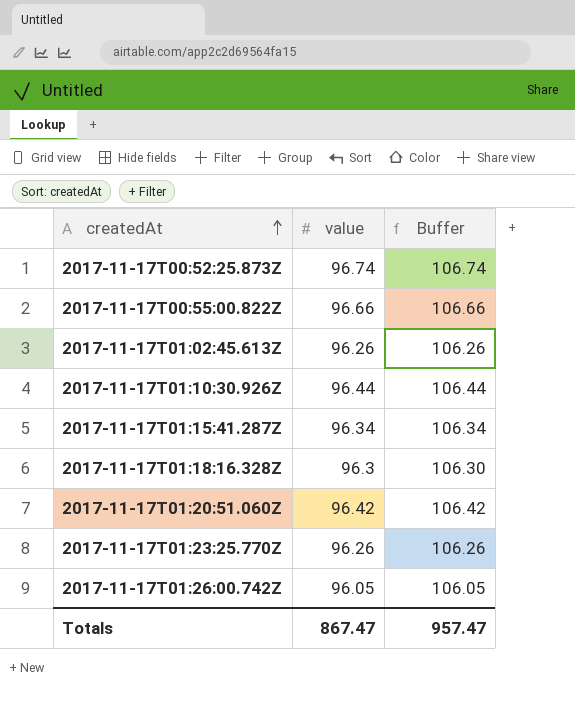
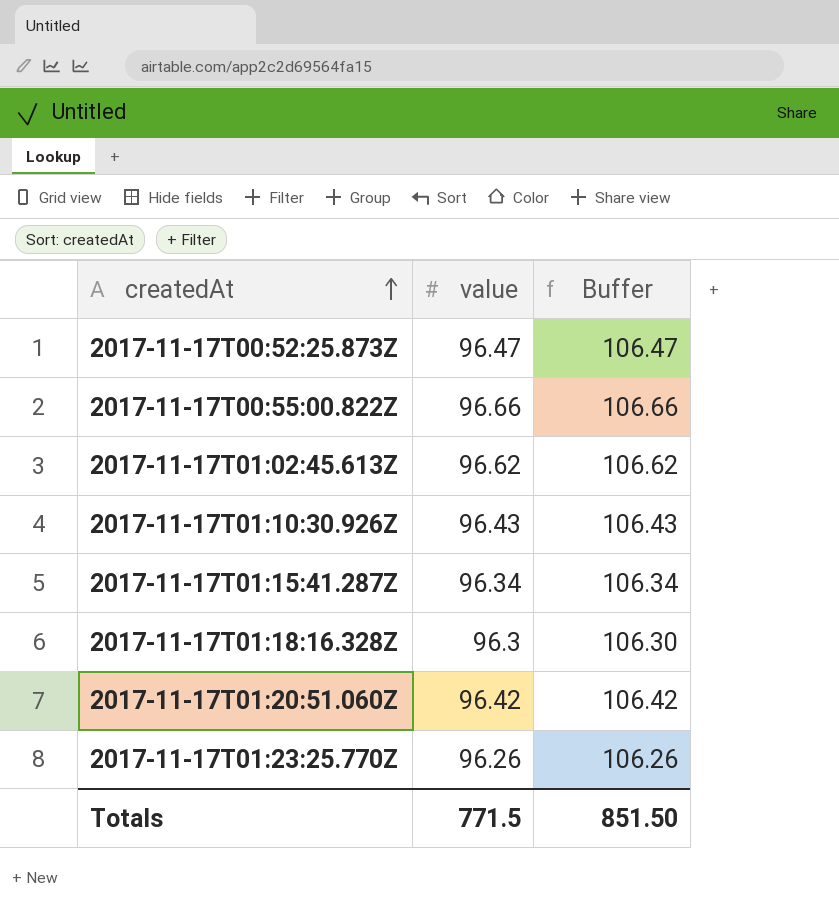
row 2017-11-17T01:26:00.742Z: 96.05 | 106.05 -> none
2017-11-17T00:52:25.873Z | value: 96.74 -> 96.47
2017-11-17T00:52:25.873Z | Buffer: 106.74 -> 106.47
2017-11-17T01:02:45.613Z | value: 96.26 -> 96.62
2017-11-17T01:02:45.613Z | Buffer: 106.26 -> 106.62
2017-11-17T01:10:30.926Z | value: 96.44 -> 96.43
2017-11-17T01:10:30.926Z | Buffer: 106.44 -> 106.43
Totals | value: 867.47 -> 771.5
Totals | Buffer: 957.47 -> 851.50

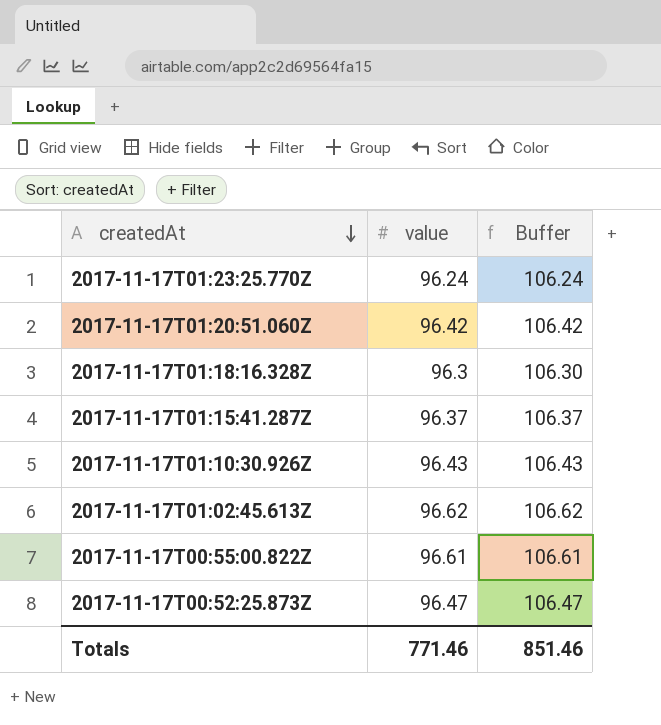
row order: createdAt ascending -> createdAt descending
2017-11-17T01:23:25.770Z | value: 96.26 -> 96.24
2017-11-17T01:23:25.770Z | Buffer: 106.26 -> 106.24
2017-11-17T01:15:41.287Z | value: 96.34 -> 96.37
2017-11-17T01:15:41.287Z | Buffer: 106.34 -> 106.37
2017-11-17T00:55:00.822Z | value: 96.66 -> 96.61
2017-11-17T00:55:00.822Z | Buffer: 106.66 -> 106.61
Totals | value: 771.5 -> 771.46
Totals | Buffer: 851.50 -> 851.46

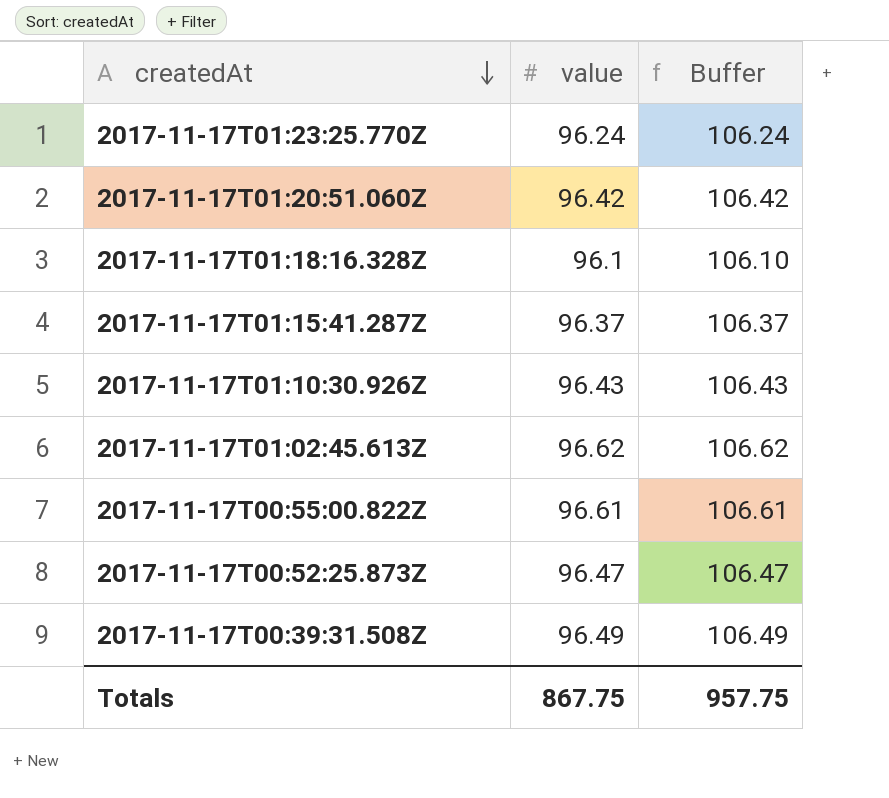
2017-11-17T01:18:16.328Z | value: 96.3 -> 96.1
2017-11-17T01:18:16.328Z | Buffer: 106.30 -> 106.10
row 2017-11-17T00:39:31.508Z: none -> 96.49 | 106.49
Totals | value: 771.46 -> 867.75
Totals | Buffer: 851.46 -> 957.75

